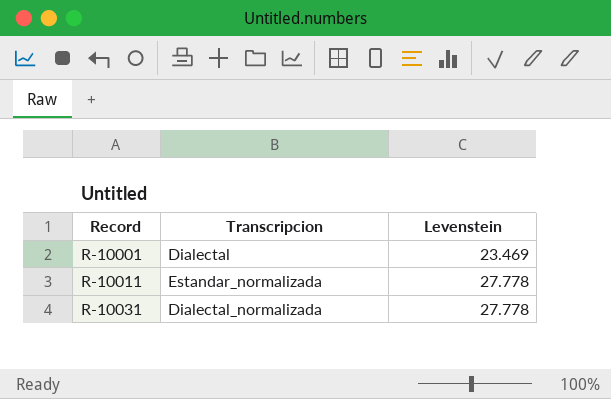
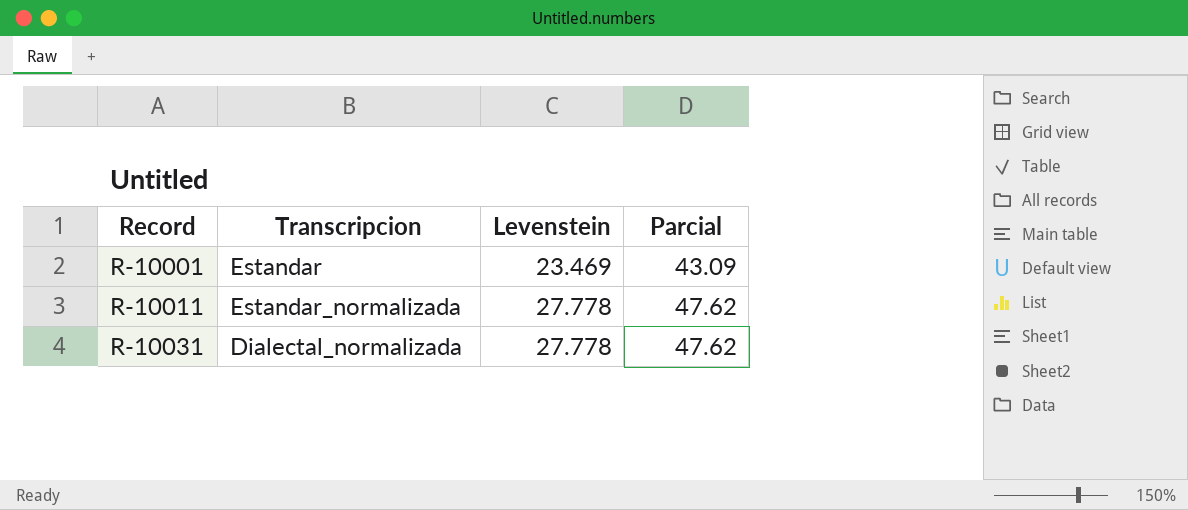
column Parcial | position: none -> 4
R-10001 | Transcripcion: Dialectal -> Estandar

